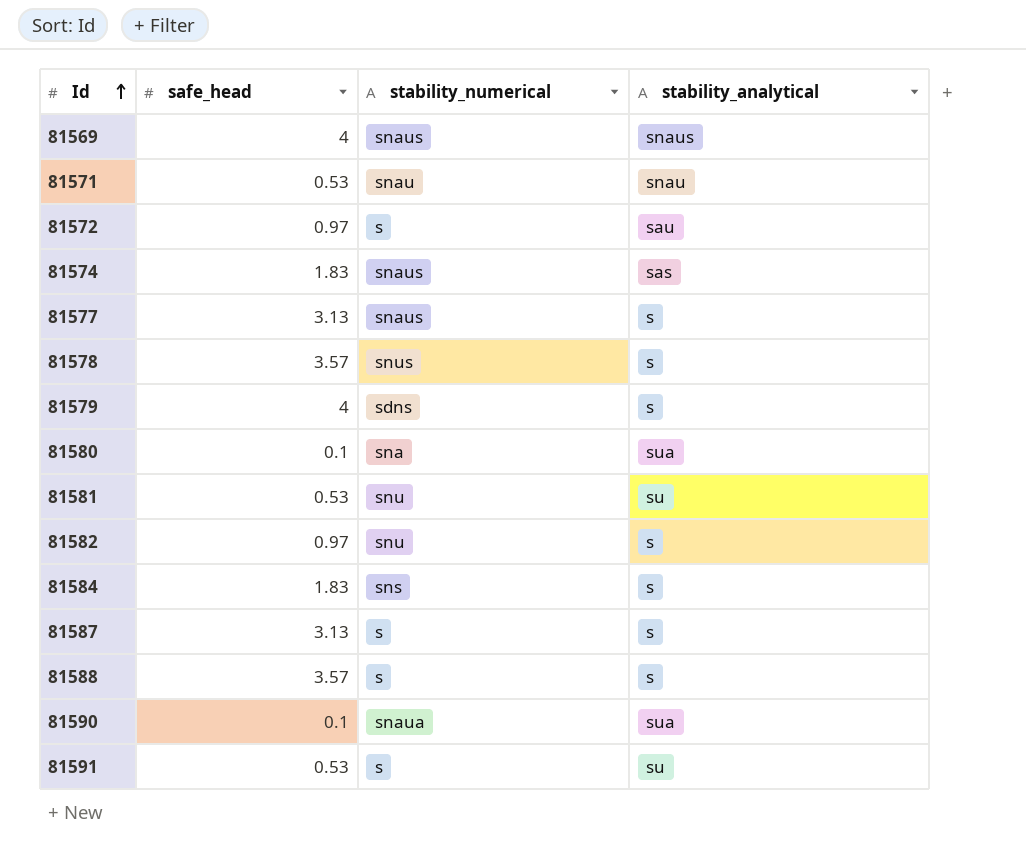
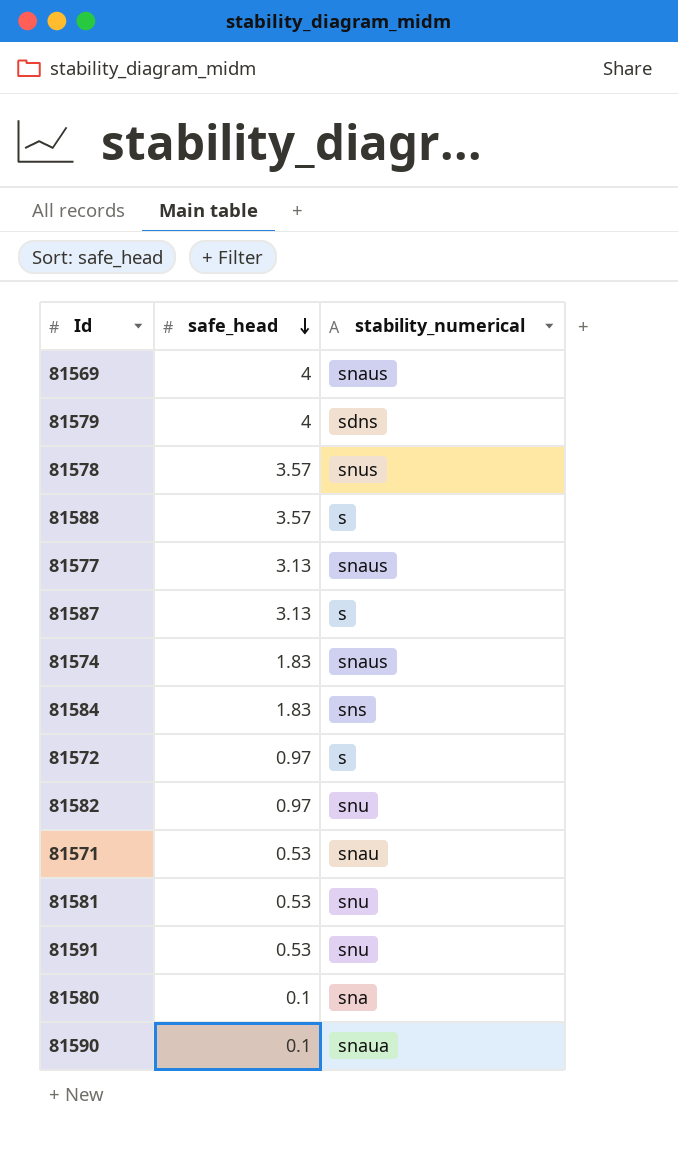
row order: Id ascending -> safe_head descending
column stability_analytical | position: 4 -> none
81591 | stability_numerical: s -> snu

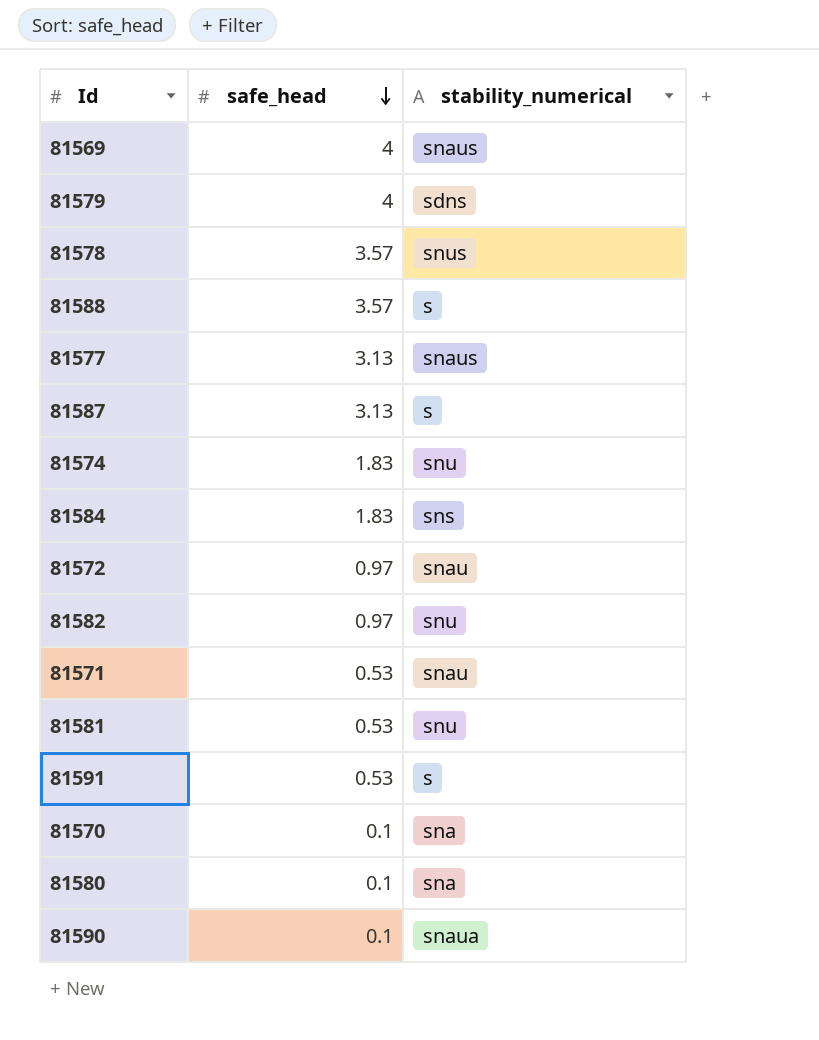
81574 | stability_numerical: snaus -> snu
81572 | stability_numerical: s -> snau
81591 | stability_numerical: snu -> s
row 81570: none -> 0.1 | sna

